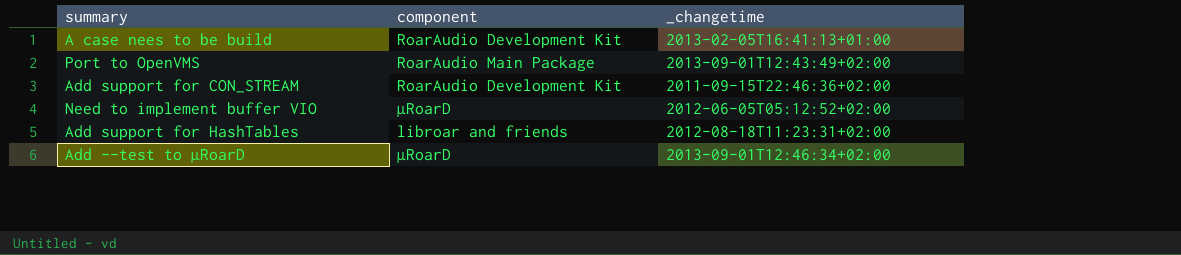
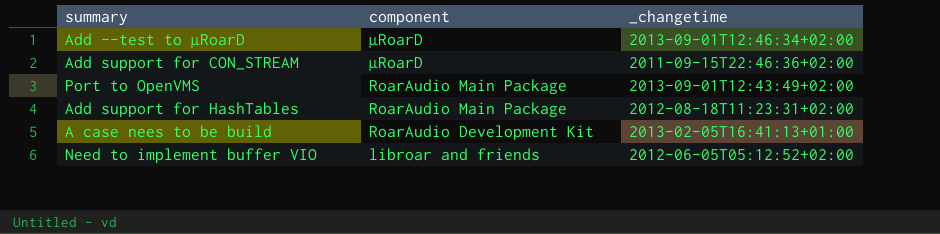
row order: none -> component descending
Add support for CON_STREAM | component: RoarAudio Development Kit -> µRoarD
Add support for HashTables | component: libroar and friends -> RoarAudio Main Package
Need to implement buffer VIO | component: µRoarD -> libroar and friends

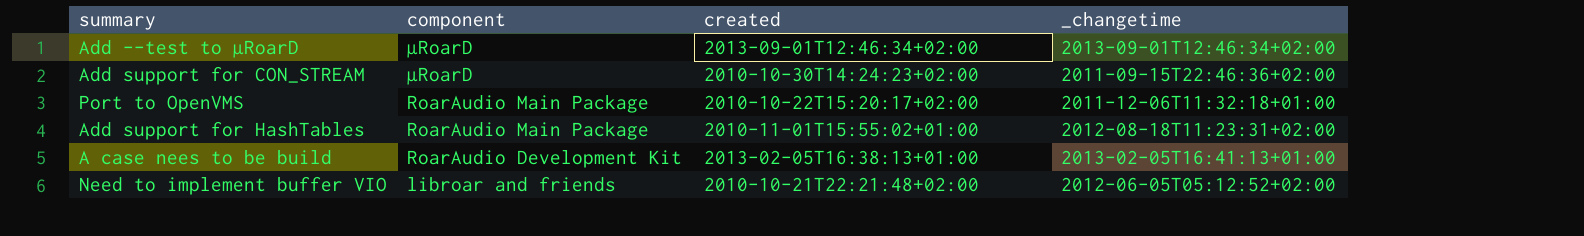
column created | position: none -> 3
Port to OpenVMS | _changetime: 2013-09-01T12:43:49+02:00 -> 2011-12-06T11:32:18+01:00

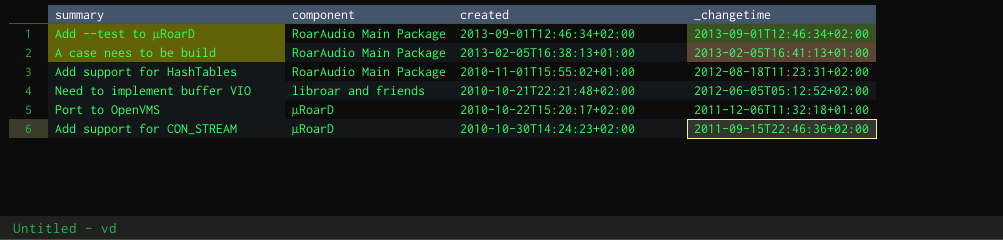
row order: component descending -> _changetime descending
Add --test to µRoarD | component: µRoarD -> RoarAudio Main Package
A case nees to be build | component: RoarAudio Development Kit -> RoarAudio Main Package
Port to OpenVMS | component: RoarAudio Main Package -> µRoarD

